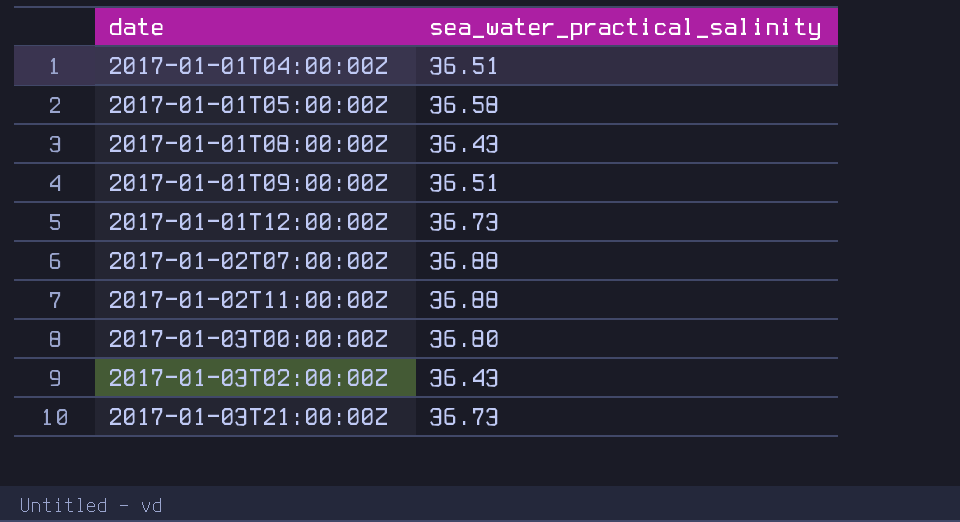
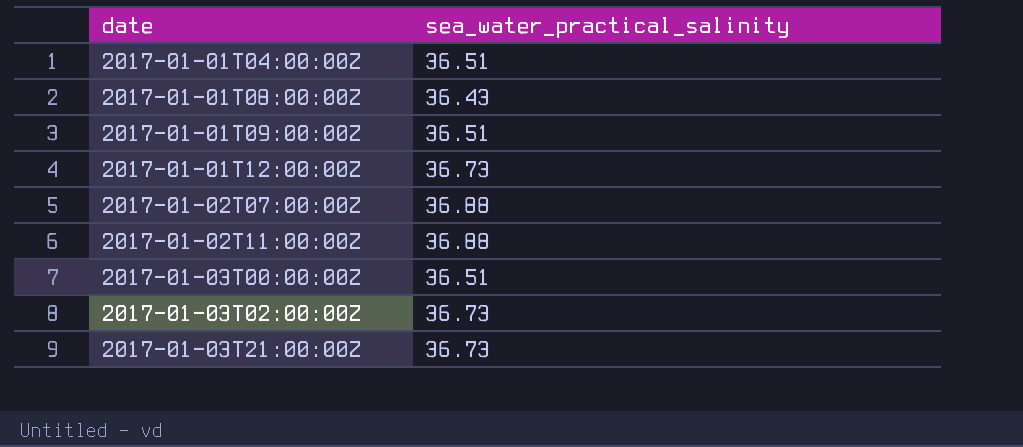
row 2017-01-01T05:00:00Z: 36.58 -> none
2017-01-03T00:00:00Z | sea_water_practical_salinity: 36.80 -> 36.51
2017-01-03T02:00:00Z | sea_water_practical_salinity: 36.43 -> 36.73

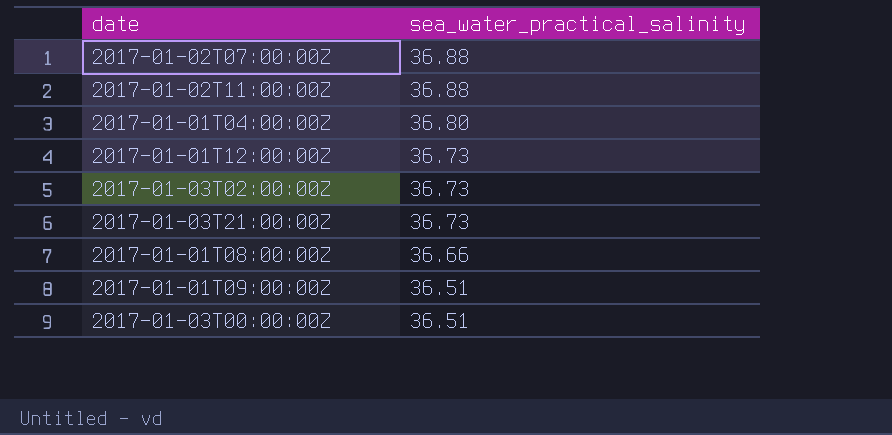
row order: date ascending -> sea_water_practical_salinity descending
2017-01-01T04:00:00Z | sea_water_practical_salinity: 36.51 -> 36.80
2017-01-01T08:00:00Z | sea_water_practical_salinity: 36.43 -> 36.66

